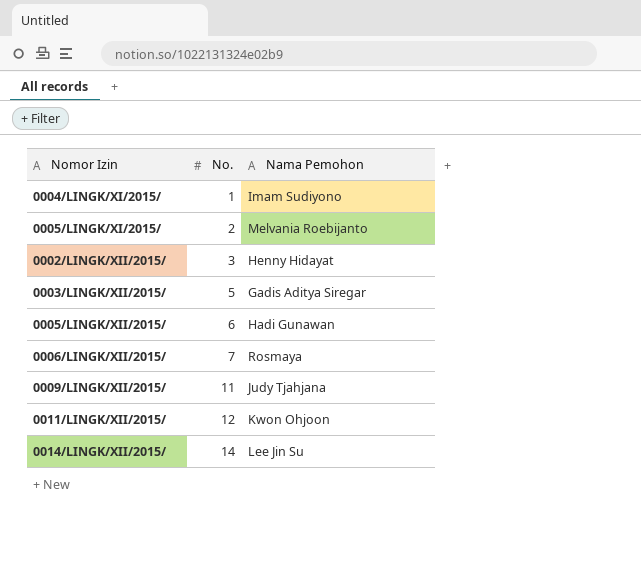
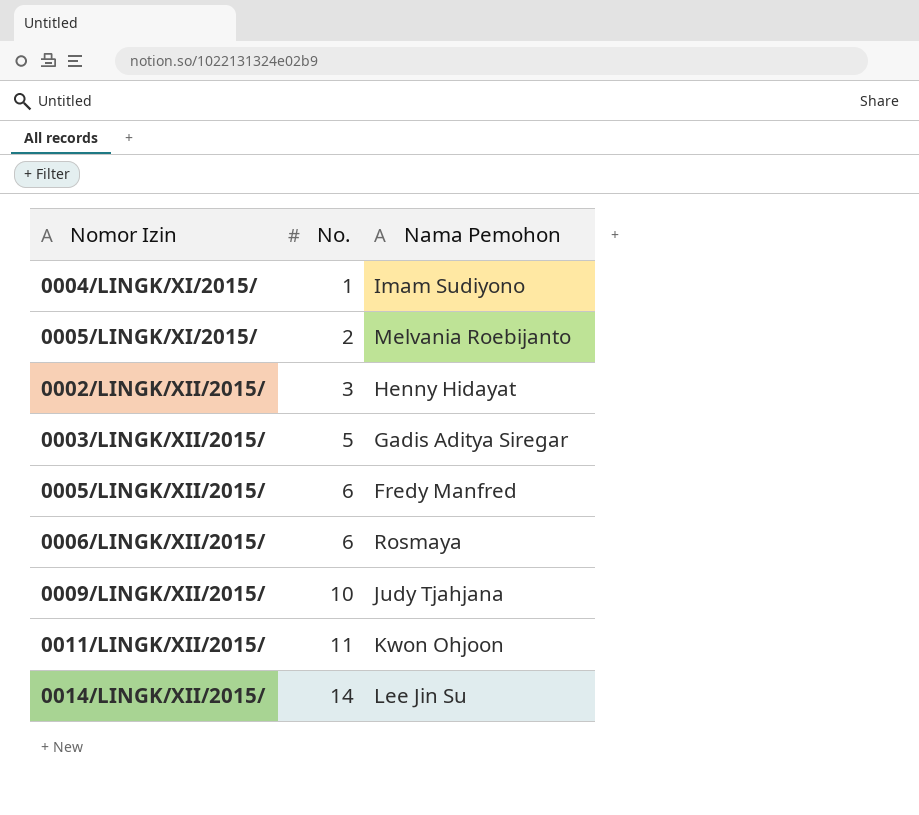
0005/LINGK/XII/2015/ | Nama Pemohon: Hadi Gunawan -> Fredy Manfred
0006/LINGK/XII/2015/ | No.: 7 -> 6
0009/LINGK/XII/2015/ | No.: 11 -> 10
0011/LINGK/XII/2015/ | No.: 12 -> 11

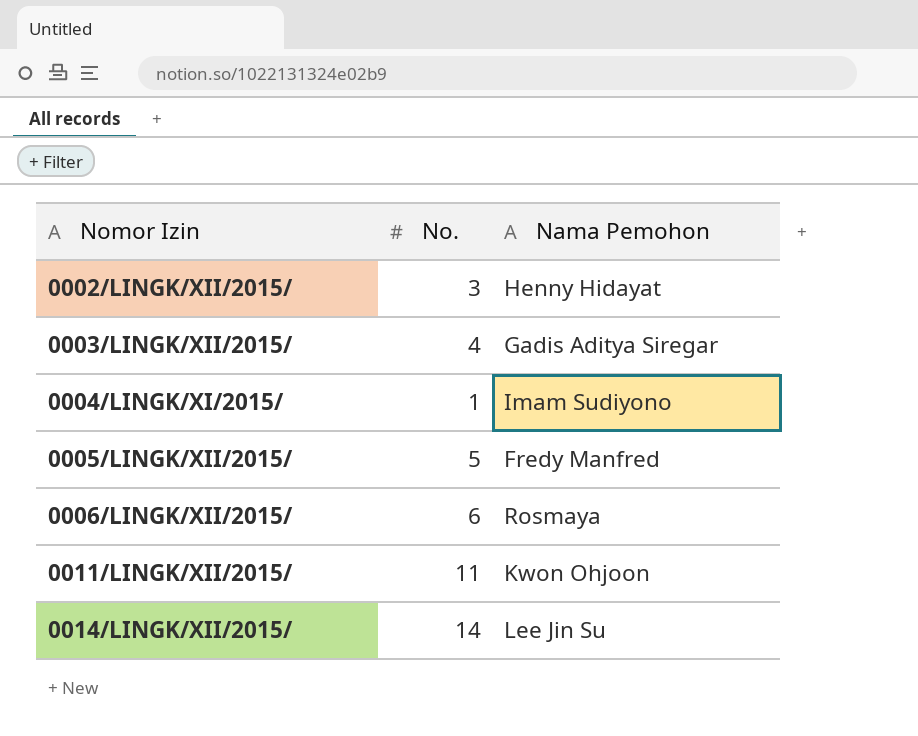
row order: No. ascending -> Nomor Izin ascending
row 0005/LINGK/XI/2015/: 2 | Melvania Roebijanto -> none
row 0009/LINGK/XII/2015/: 10 | Judy Tjahjana -> none
0003/LINGK/XII/2015/ | No.: 5 -> 4
0005/LINGK/XII/2015/ | No.: 6 -> 5

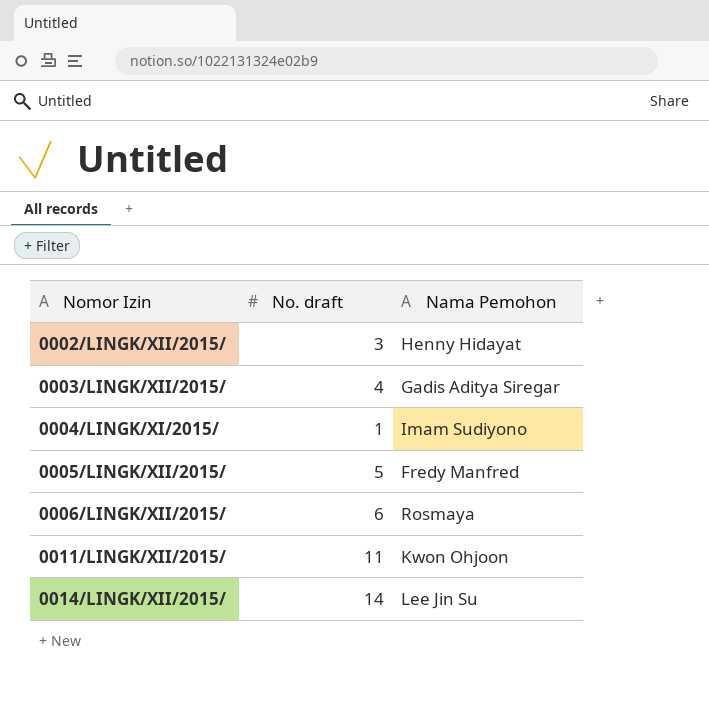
column name: No. -> No. draft

